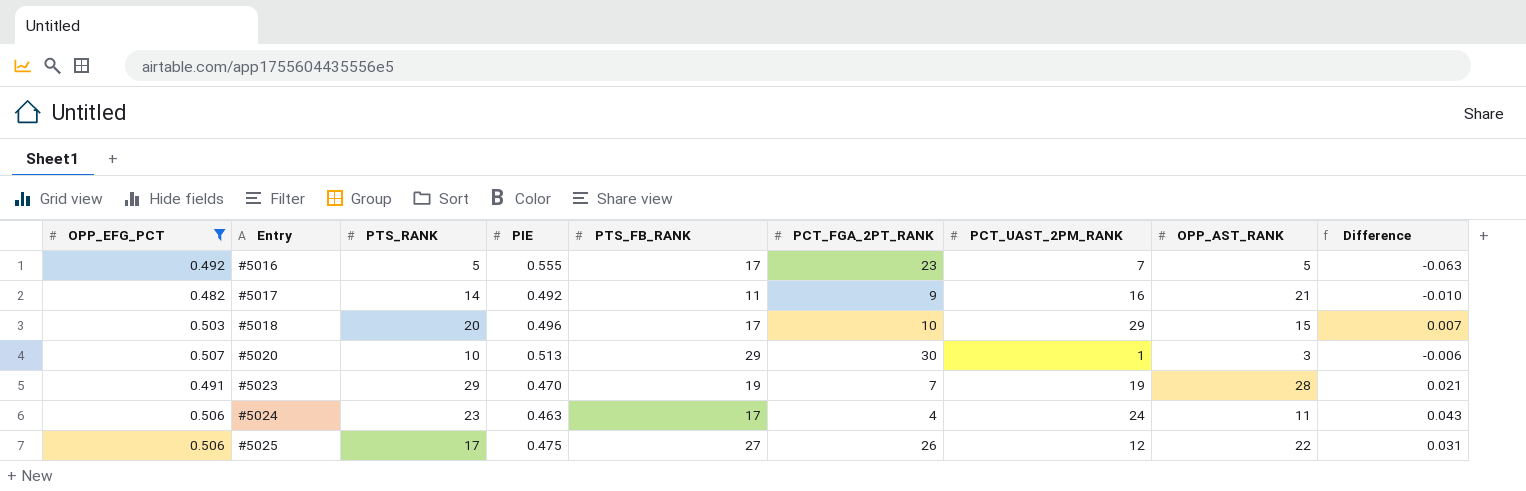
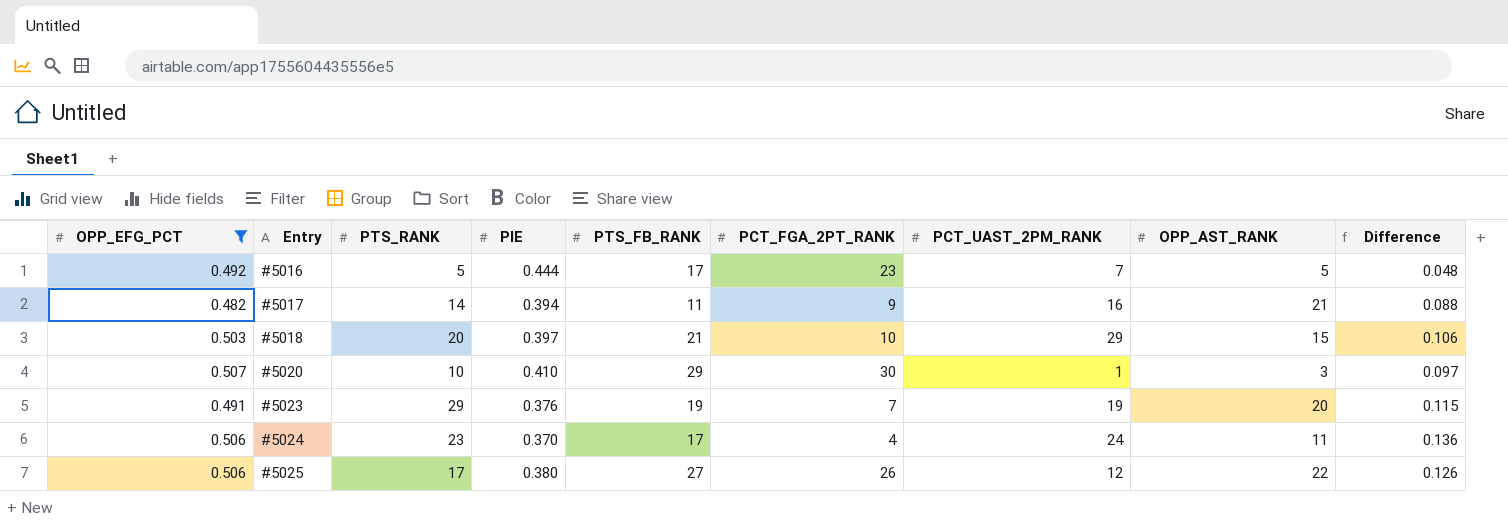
#5016 | PIE: 0.555 -> 0.444
#5016 | Difference: -0.063 -> 0.048
#5017 | PIE: 0.492 -> 0.394
#5017 | Difference: -0.010 -> 0.088
#5018 | PIE: 0.496 -> 0.397
#5018 | PTS_FB_RANK: 17 -> 21
#5018 | Difference: 0.007 -> 0.106
#5020 | PIE: 0.513 -> 0.410
#5020 | Difference: -0.006 -> 0.097
#5023 | PIE: 0.470 -> 0.376
#5023 | OPP_AST_RANK: 28 -> 20
#5023 | Difference: 0.021 -> 0.115
#5024 | PIE: 0.463 -> 0.370
#5024 | Difference: 0.043 -> 0.136
#5025 | PIE: 0.475 -> 0.380
#5025 | Difference: 0.031 -> 0.126

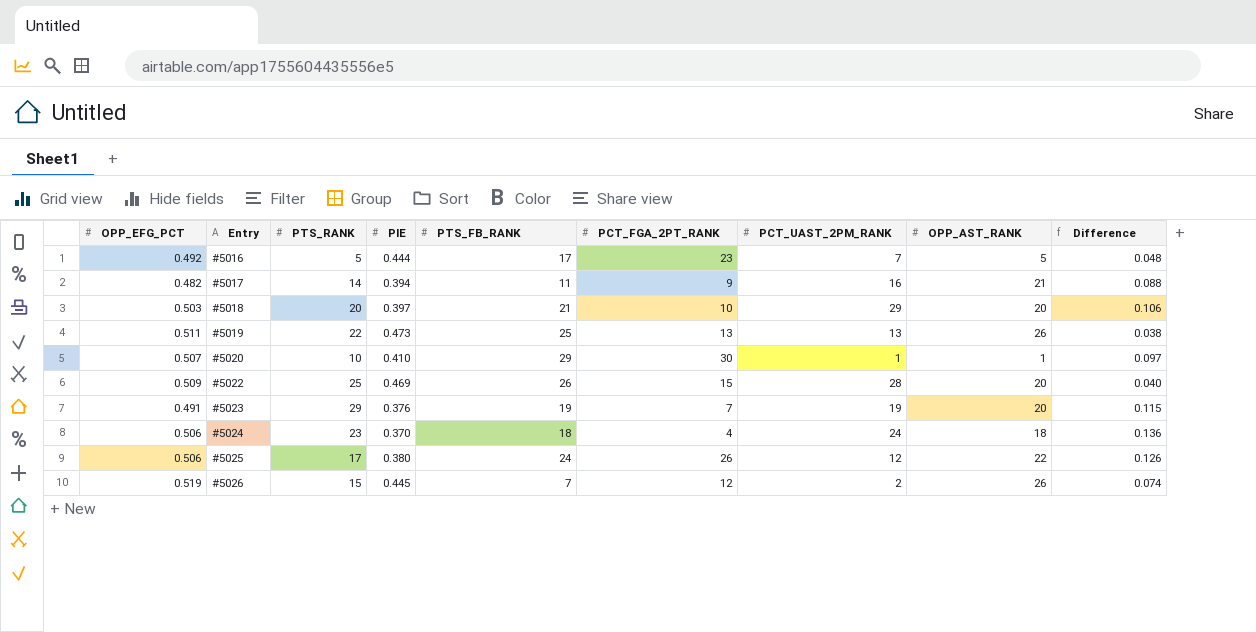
filter: OPP_EFG_PCT <= 0.507 -> none
#5018 | OPP_AST_RANK: 15 -> 20
#5020 | OPP_AST_RANK: 3 -> 1
#5024 | PTS_FB_RANK: 17 -> 18
#5024 | OPP_AST_RANK: 11 -> 18
#5025 | PTS_FB_RANK: 27 -> 24

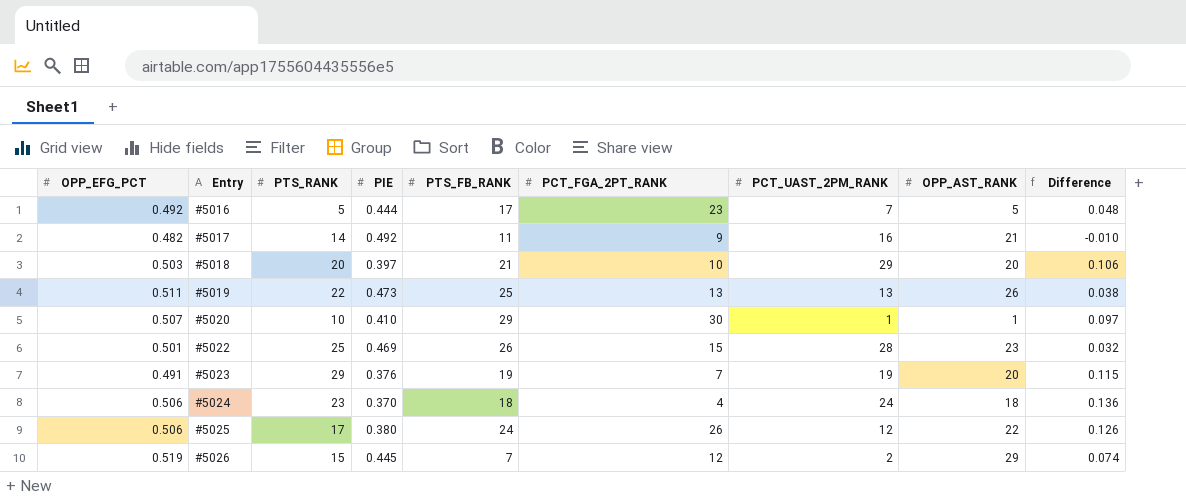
#5017 | PIE: 0.394 -> 0.492
#5017 | Difference: 0.088 -> -0.010
#5022 | OPP_EFG_PCT: 0.509 -> 0.501
#5022 | OPP_AST_RANK: 20 -> 23
#5022 | Difference: 0.040 -> 0.032
#5026 | OPP_AST_RANK: 26 -> 29

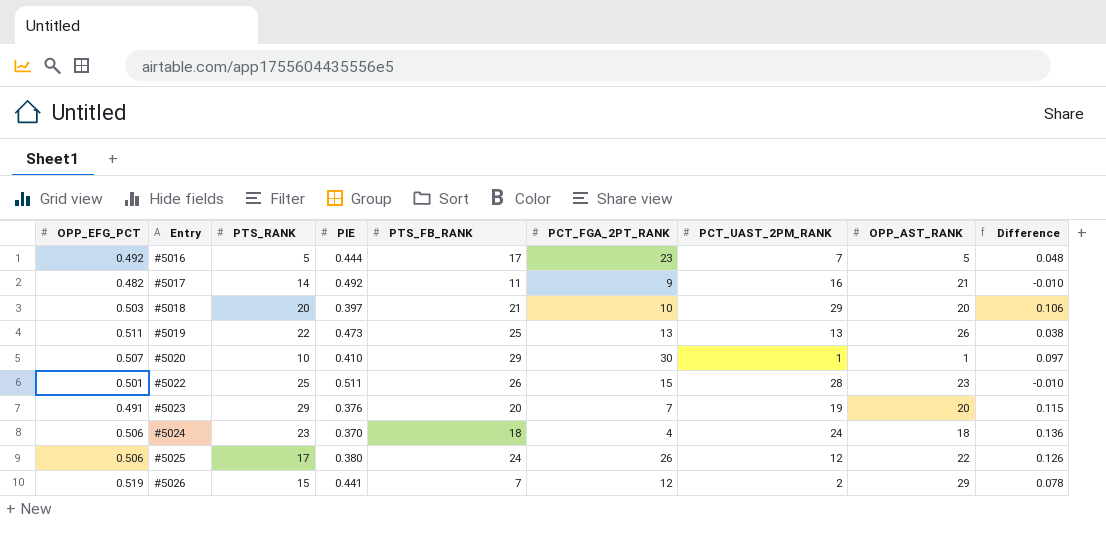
#5022 | PIE: 0.469 -> 0.511
#5022 | Difference: 0.032 -> -0.010
#5023 | PTS_FB_RANK: 19 -> 20
#5026 | PIE: 0.445 -> 0.441
#5026 | Difference: 0.074 -> 0.078

